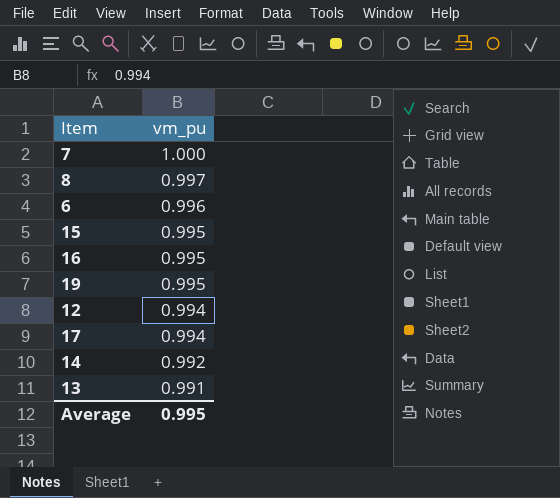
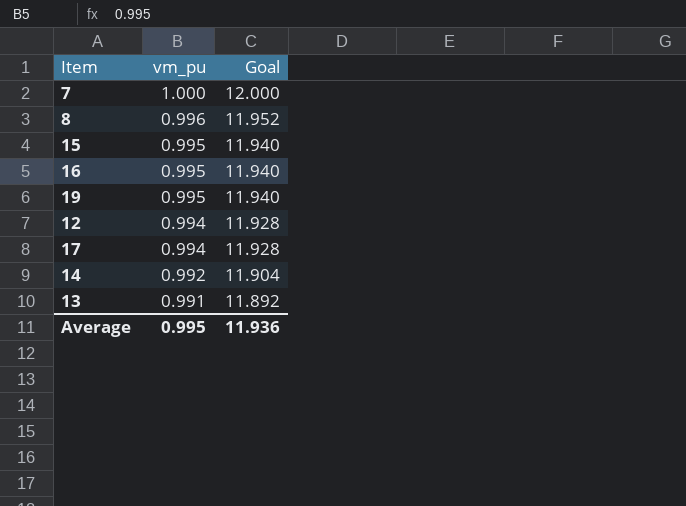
column Goal | formula: none -> [vm_pu] * 12
row 6: 0.996 -> none
8 | vm_pu: 0.997 -> 0.996

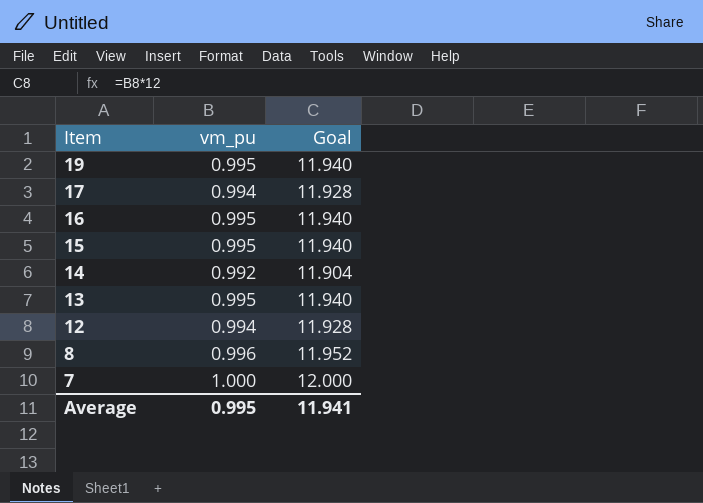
row order: vm_pu descending -> Item descending
13 | vm_pu: 0.991 -> 0.995
13 | Goal: 11.892 -> 11.940
Average | Goal: 11.936 -> 11.941

